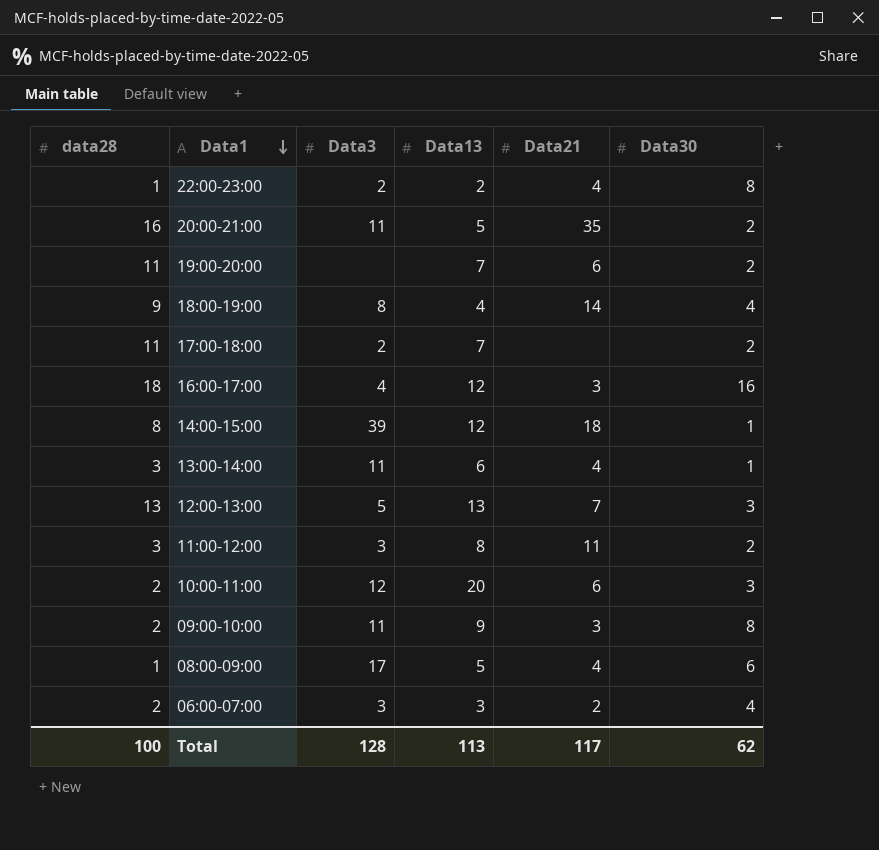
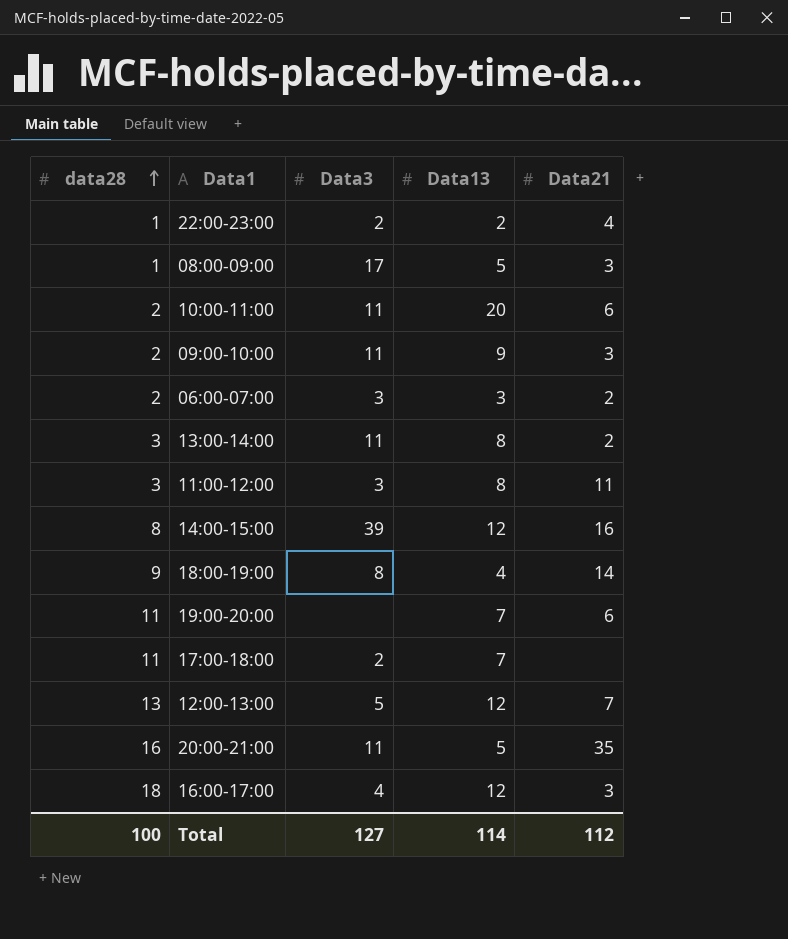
row order: Data1 descending -> data28 ascending
column Data30 | position: 6 -> none
08:00-09:00 | Data21: 4 -> 3
10:00-11:00 | Data3: 12 -> 11
13:00-14:00 | Data13: 6 -> 8
13:00-14:00 | Data21: 4 -> 2
14:00-15:00 | Data21: 18 -> 16
12:00-13:00 | Data13: 13 -> 12
Total | Data3: 128 -> 127
Total | Data13: 113 -> 114
Total | Data21: 117 -> 112

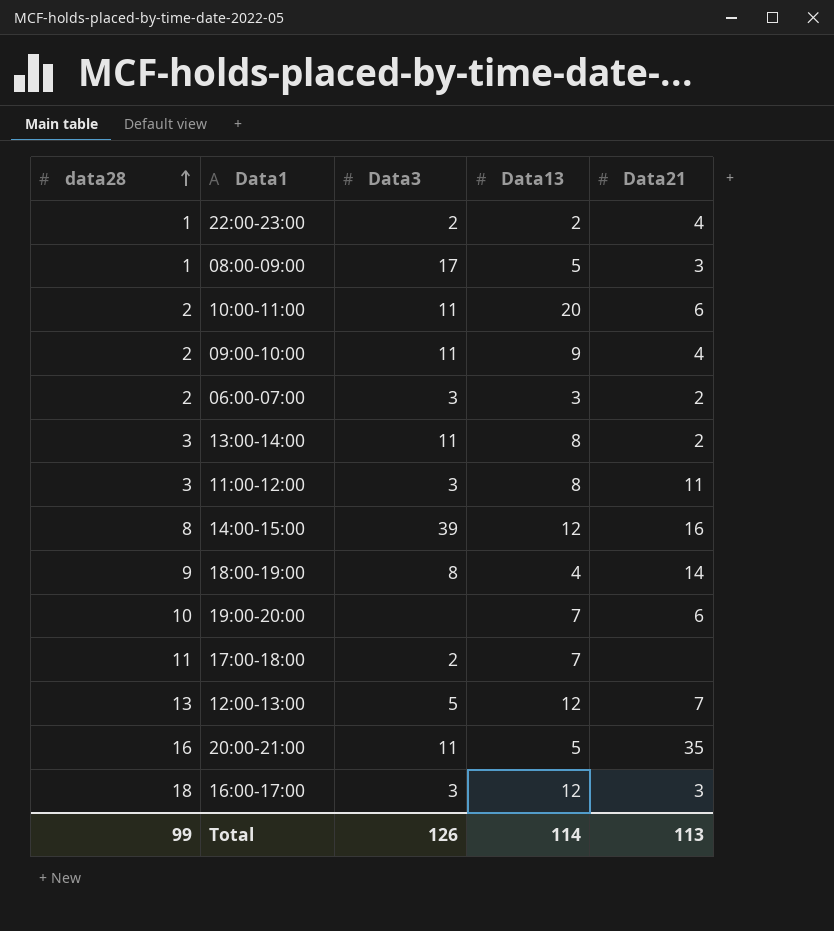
09:00-10:00 | Data21: 3 -> 4
19:00-20:00 | data28: 11 -> 10
16:00-17:00 | Data3: 4 -> 3
Total | data28: 100 -> 99
Total | Data3: 127 -> 126
Total | Data21: 112 -> 113

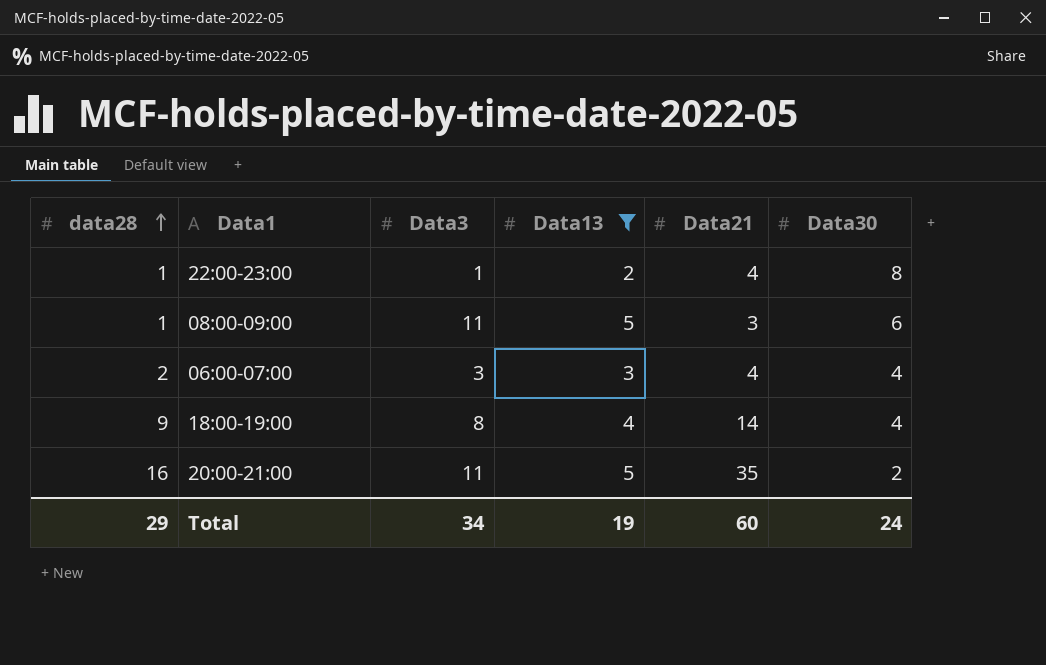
filter: none -> Data13 <= 5
column Data30 | position: none -> 6
22:00-23:00 | Data3: 2 -> 1
08:00-09:00 | Data3: 17 -> 11
06:00-07:00 | Data21: 2 -> 4
Total | data28: 99 -> 29
Total | Data3: 126 -> 34
Total | Data13: 114 -> 19
Total | Data21: 113 -> 60

